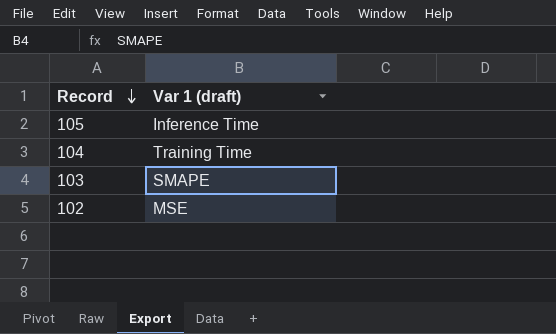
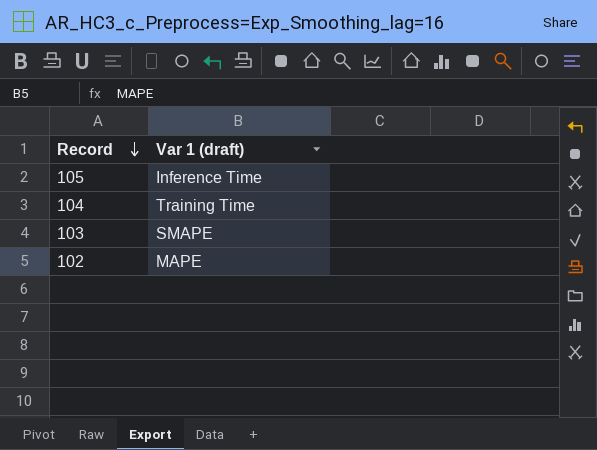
102 | Var 1 (draft): MSE -> MAPE

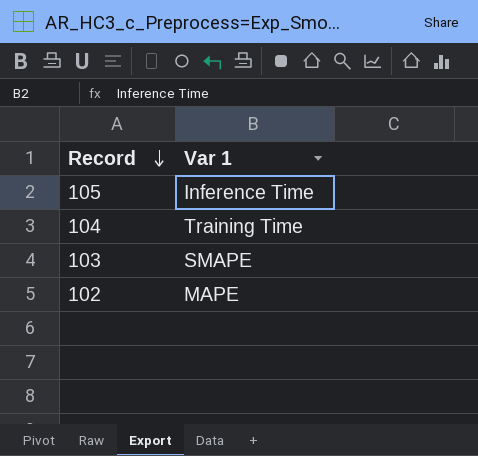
column name: Var 1 (draft) -> Var 1

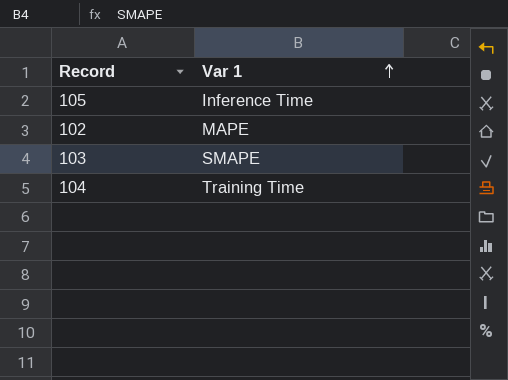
row order: Record descending -> Var 1 ascending

